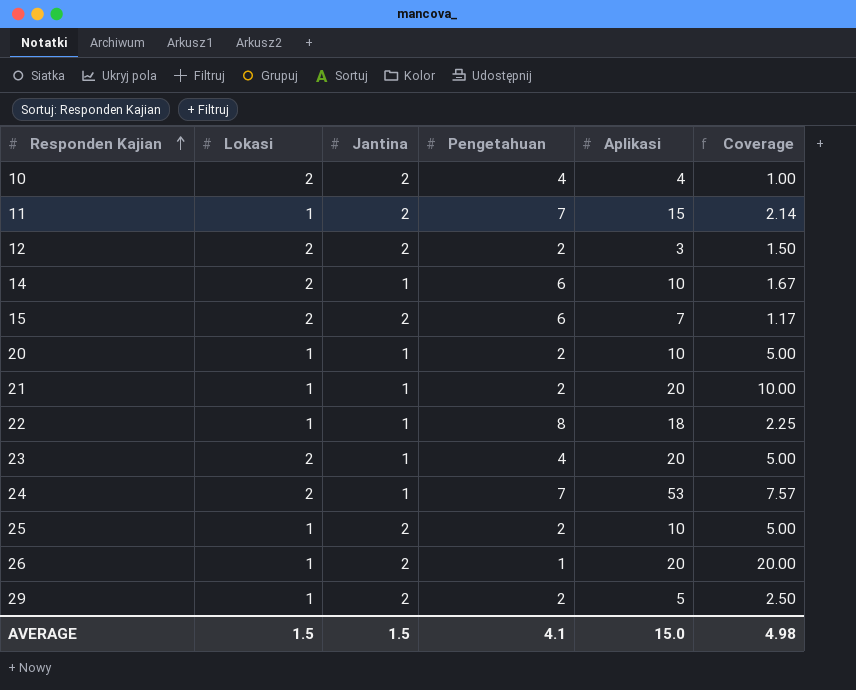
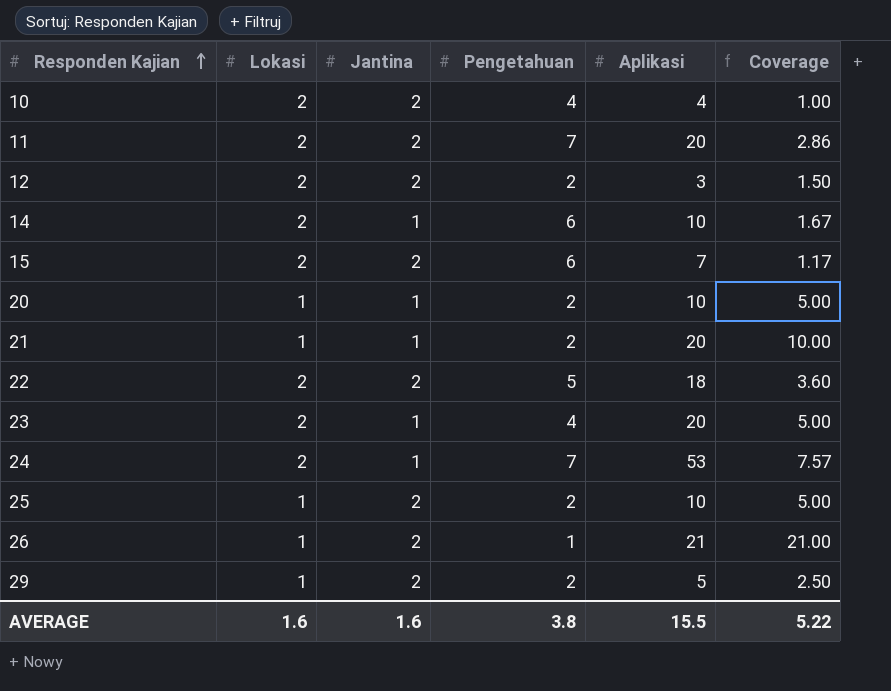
11 | Lokasi: 1 -> 2
11 | Aplikasi: 15 -> 20
11 | Coverage: 2.14 -> 2.86
22 | Lokasi: 1 -> 2
22 | Jantina: 1 -> 2
22 | Pengetahuan: 8 -> 5
22 | Coverage: 2.25 -> 3.60
26 | Aplikasi: 20 -> 21
26 | Coverage: 20.00 -> 21.00
AVERAGE | Lokasi: 1.5 -> 1.6
AVERAGE | Jantina: 1.5 -> 1.6
AVERAGE | Pengetahuan: 4.1 -> 3.8
AVERAGE | Aplikasi: 15.0 -> 15.5
AVERAGE | Coverage: 4.98 -> 5.22

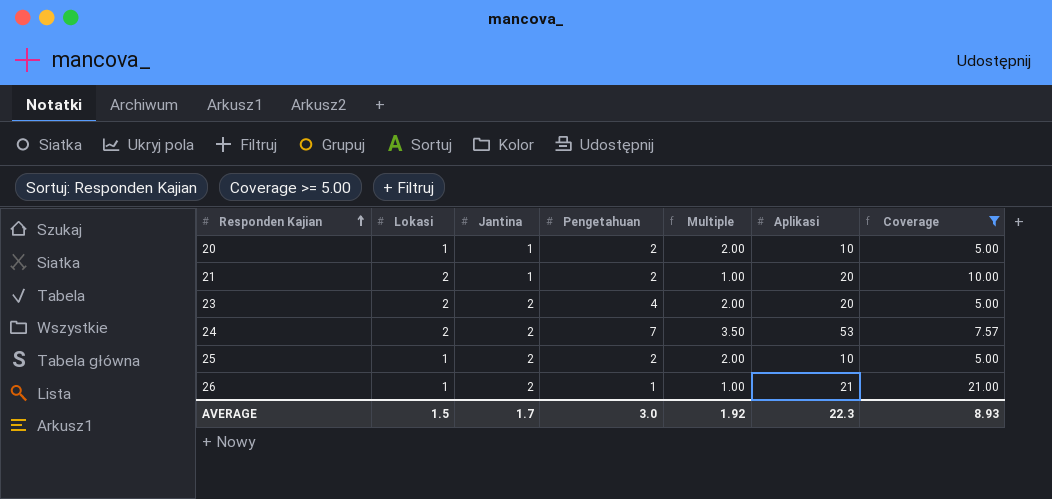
filter: none -> Coverage >= 5.00
column Multiple | formula: none -> [Pengetahuan] / [Lokasi]
21 | Lokasi: 1 -> 2
23 | Jantina: 1 -> 2
24 | Jantina: 1 -> 2
AVERAGE | Lokasi: 1.6 -> 1.5
AVERAGE | Jantina: 1.6 -> 1.7
AVERAGE | Pengetahuan: 3.8 -> 3.0
AVERAGE | Aplikasi: 15.5 -> 22.3
AVERAGE | Coverage: 5.22 -> 8.93

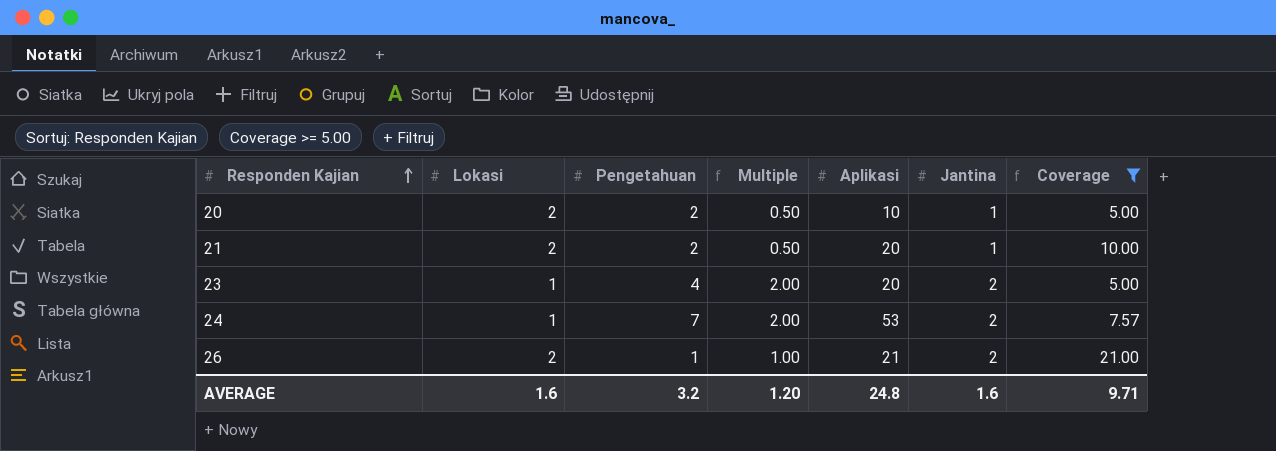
column Multiple | formula: [Pengetahuan] / [Lokasi] -> [Jantina] / [Lokasi]
column Jantina | position: 3 -> 6
row 25: 1 | 2 | 2 | 2.00 | 10 | 5.00 -> none
20 | Lokasi: 1 -> 2
23 | Lokasi: 2 -> 1
24 | Lokasi: 2 -> 1
26 | Lokasi: 1 -> 2
AVERAGE | Lokasi: 1.5 -> 1.6
AVERAGE | Pengetahuan: 3.0 -> 3.2
AVERAGE | Multiple: 1.92 -> 1.20
AVERAGE | Aplikasi: 22.3 -> 24.8
AVERAGE | Jantina: 1.7 -> 1.6
AVERAGE | Coverage: 8.93 -> 9.71

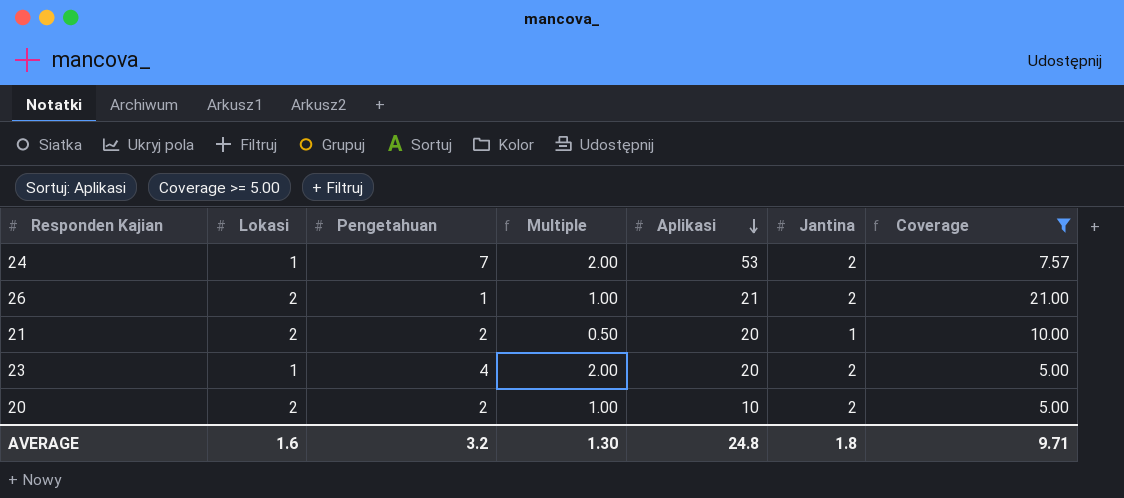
row order: Responden Kajian ascending -> Aplikasi descending
20 | Multiple: 0.50 -> 1.00
20 | Jantina: 1 -> 2
AVERAGE | Multiple: 1.20 -> 1.30
AVERAGE | Jantina: 1.6 -> 1.8

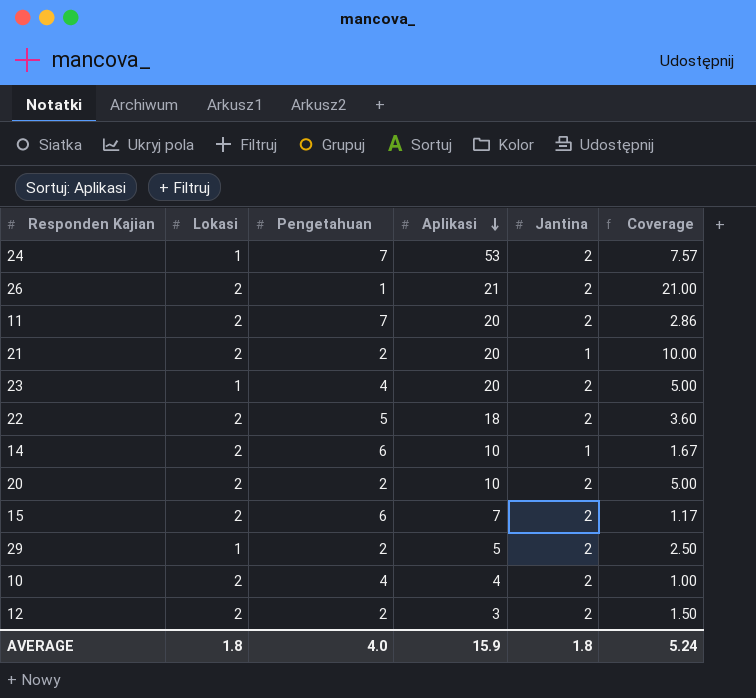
filter: Coverage >= 5.00 -> none
column Multiple | formula: [Jantina] / [Lokasi] -> none
AVERAGE | Lokasi: 1.6 -> 1.8
AVERAGE | Pengetahuan: 3.2 -> 4.0
AVERAGE | Aplikasi: 24.8 -> 15.9
AVERAGE | Coverage: 9.71 -> 5.24

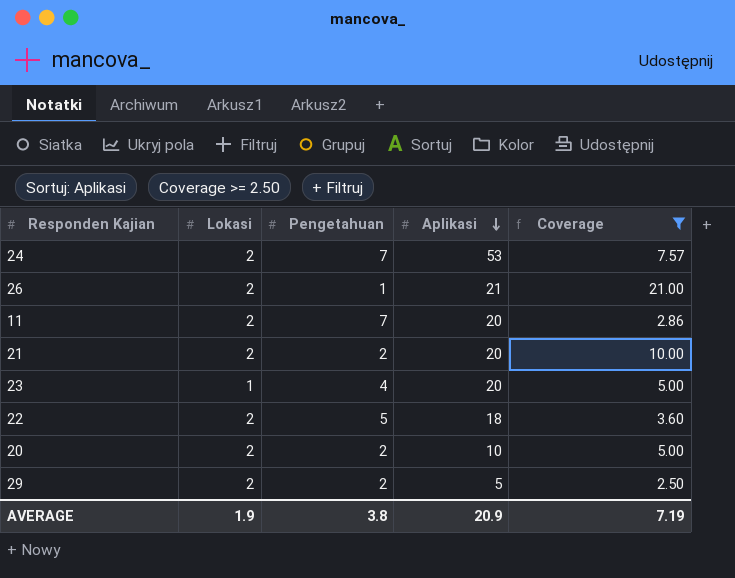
filter: none -> Coverage >= 2.50
column Jantina | position: 5 -> none
24 | Lokasi: 1 -> 2
29 | Lokasi: 1 -> 2
AVERAGE | Lokasi: 1.8 -> 1.9
AVERAGE | Pengetahuan: 4.0 -> 3.8
AVERAGE | Aplikasi: 15.9 -> 20.9
AVERAGE | Coverage: 5.24 -> 7.19

